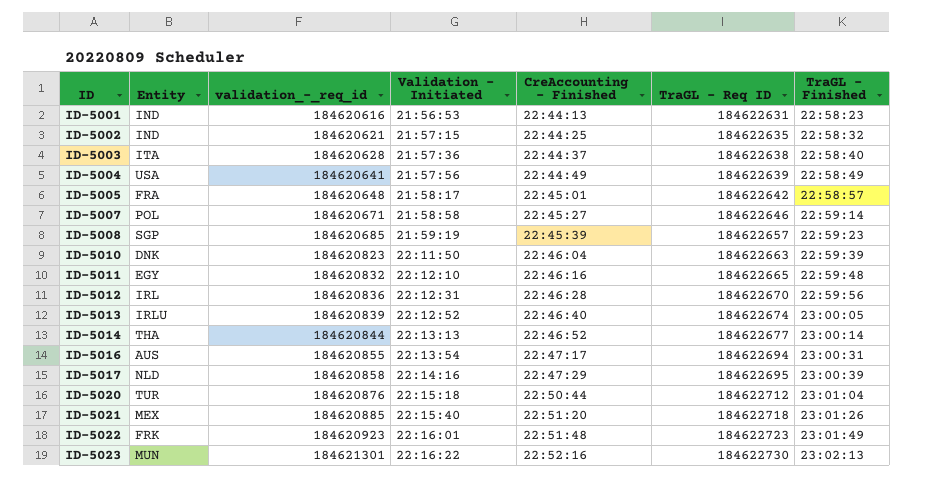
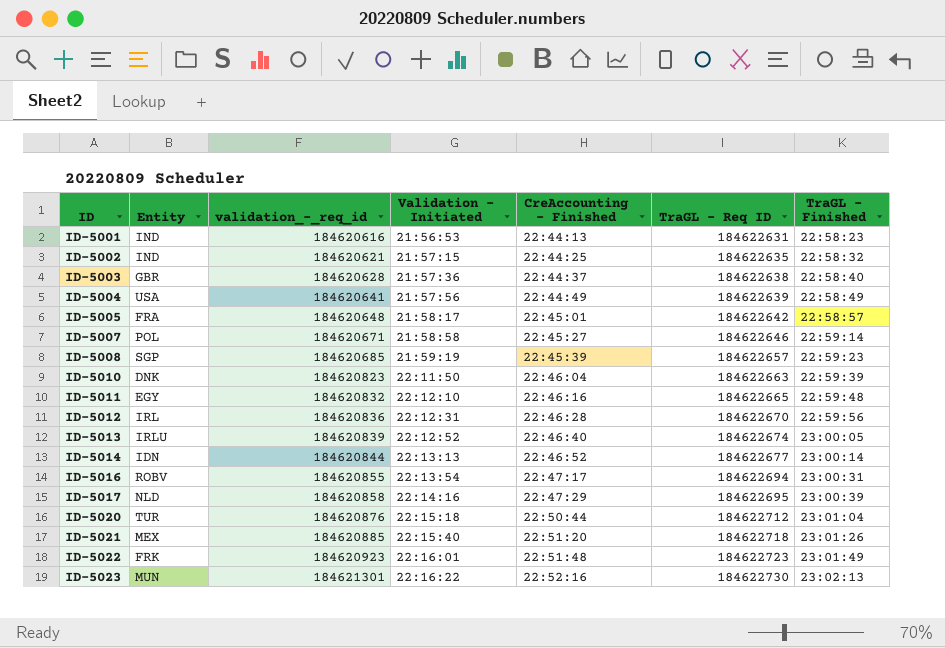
ID-5003 | Entity: ITA -> GBR
ID-5014 | Entity: THA -> IDN
ID-5016 | Entity: AUS -> ROBV

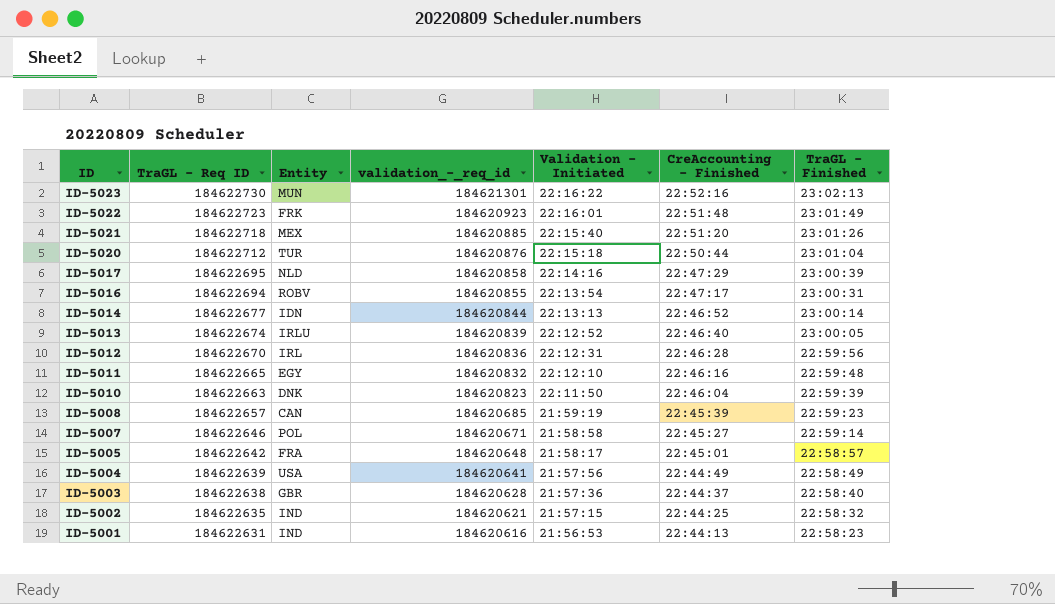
row order: ID ascending -> ID descending
column TraGL - Req ID | position: 6 -> 2
ID-5008 | Entity: SGP -> CAN

